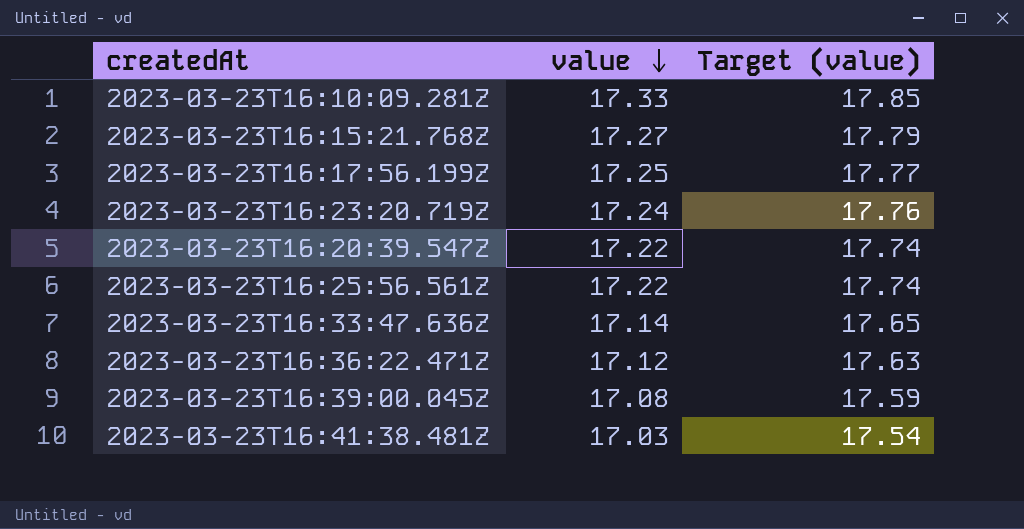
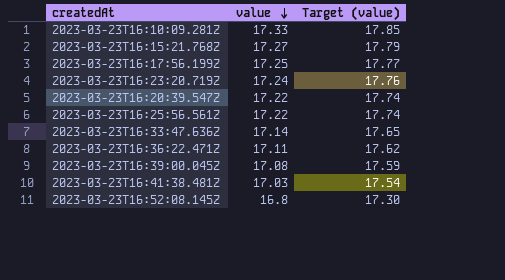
2023-03-23T16:36:22.471Z | value: 17.12 -> 17.11
2023-03-23T16:36:22.471Z | Target (value): 17.63 -> 17.62
row 2023-03-23T16:52:08.145Z: none -> 16.8 | 17.30

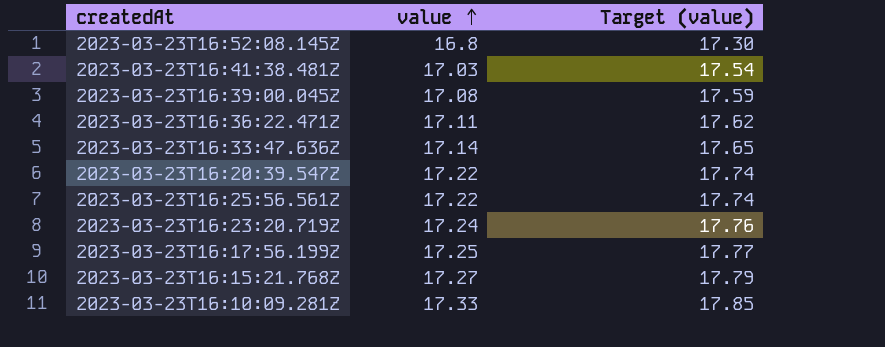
row order: value descending -> value ascending

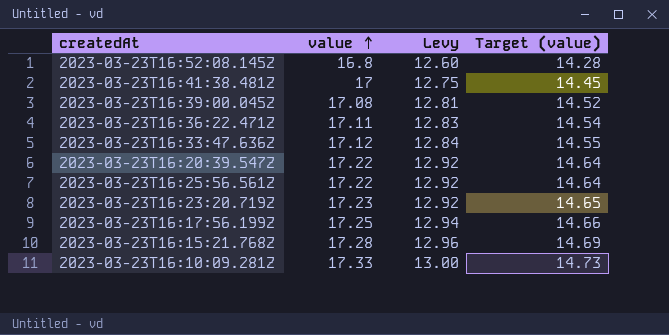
column Levy | formula: none -> [value] * 0.75
column Target (value) | formula: [value] * 1.03 -> [value] * 0.85
2023-03-23T16:41:38.481Z | value: 17.03 -> 17
2023-03-23T16:33:47.636Z | value: 17.14 -> 17.12
2023-03-23T16:23:20.719Z | value: 17.24 -> 17.23
2023-03-23T16:15:21.768Z | value: 17.27 -> 17.28

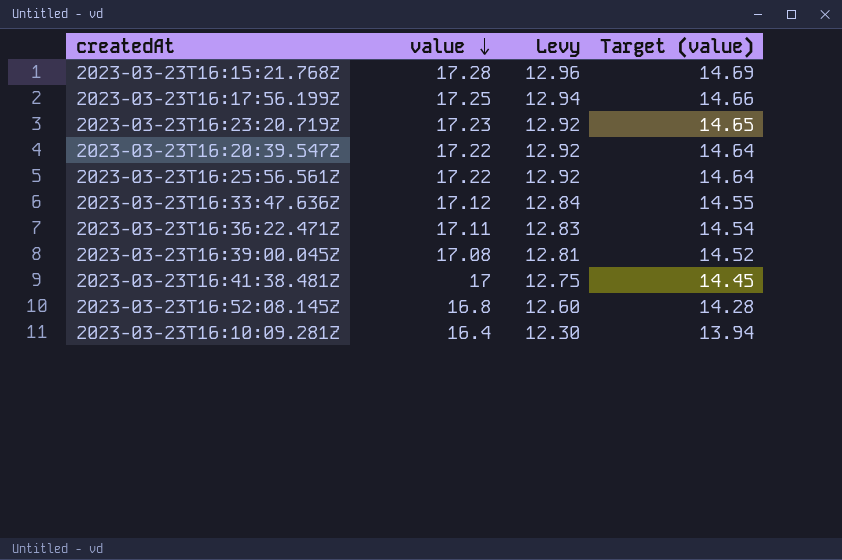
row order: value ascending -> value descending
2023-03-23T16:10:09.281Z | value: 17.33 -> 16.4
2023-03-23T16:10:09.281Z | Levy: 13.00 -> 12.30
2023-03-23T16:10:09.281Z | Target (value): 14.73 -> 13.94

